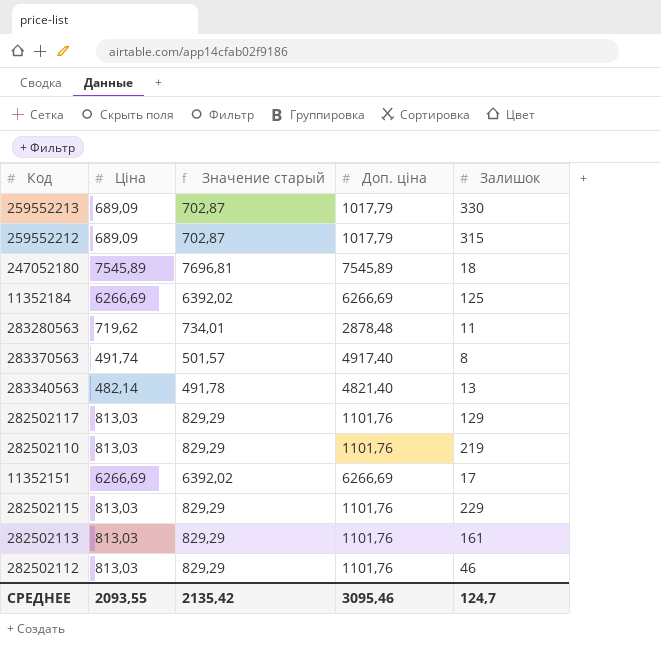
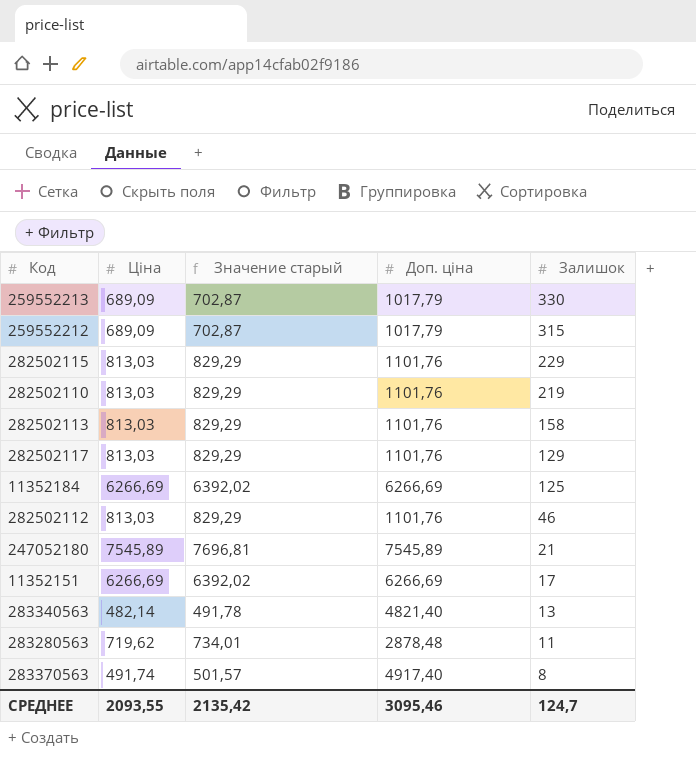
row order: none -> Залишок descending
282502113 | Залишок: 161 -> 158
247052180 | Залишок: 18 -> 21

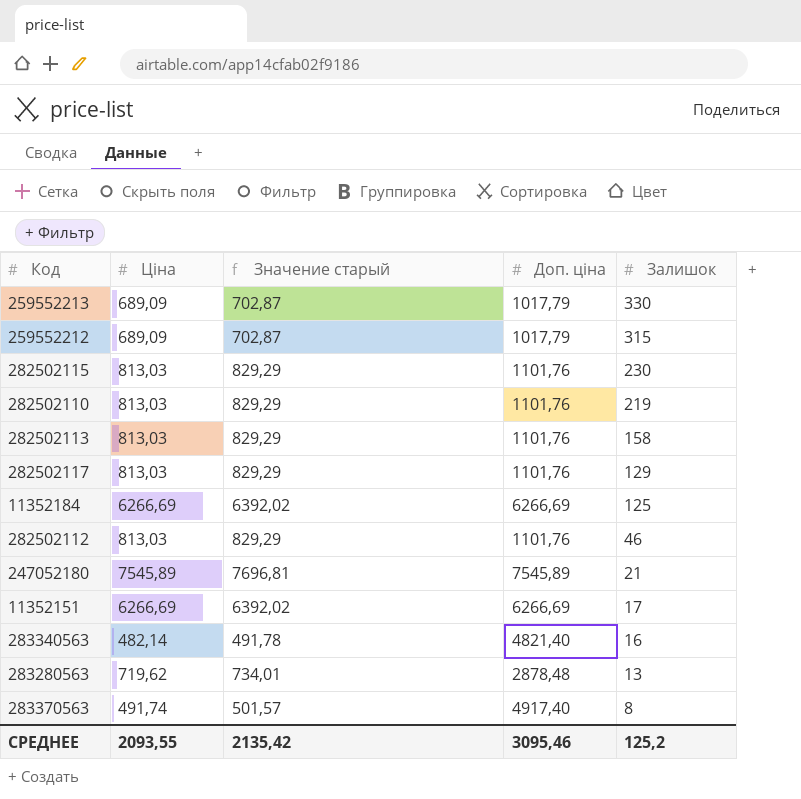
282502115 | Залишок: 229 -> 230
283340563 | Залишок: 13 -> 16
283280563 | Залишок: 11 -> 13
СРЕДНЕЕ | Залишок: 124,7 -> 125,2

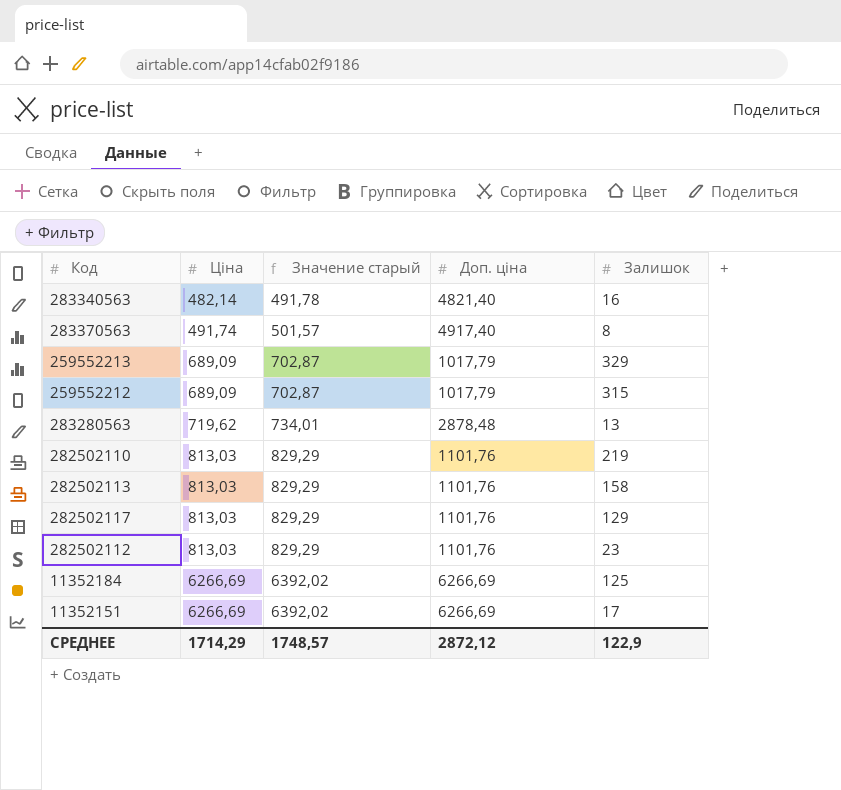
row order: Залишок descending -> Ціна ascending
row 282502115: 813,03 | 829,29 | 1101,76 | 230 -> none
row 247052180: 7545,89 | 7696,81 | 7545,89 | 21 -> none
259552213 | Залишок: 330 -> 329
282502112 | Залишок: 46 -> 23
СРЕДНЕЕ | Ціна: 2093,55 -> 1714,29
СРЕДНЕЕ | Значение старый: 2135,42 -> 1748,57
СРЕДНЕЕ | Доп. ціна: 3095,46 -> 2872,12
СРЕДНЕЕ | Залишок: 125,2 -> 122,9

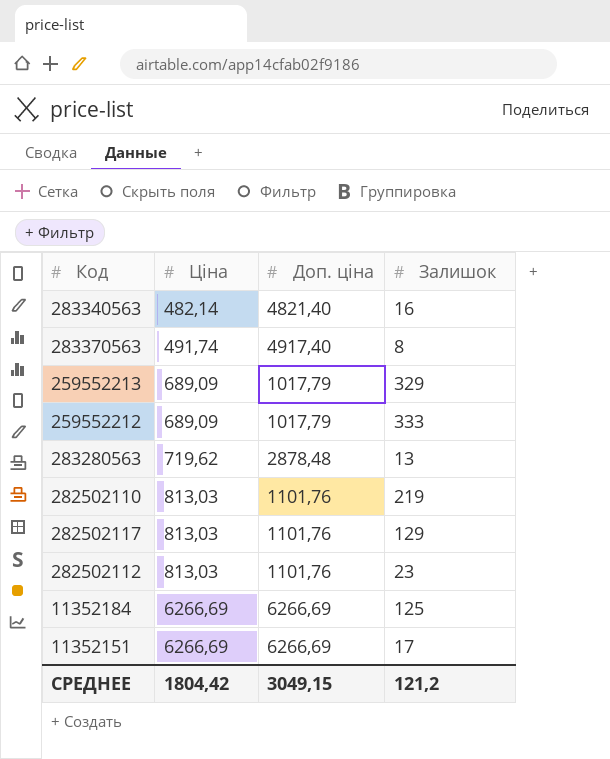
column Значение старый | formula: [Ціна] * 1,02 -> none
row 282502113: 813,03 | 829,29 | 1101,76 | 158 -> none
259552212 | Залишок: 315 -> 333
СРЕДНЕЕ | Ціна: 1714,29 -> 1804,42
СРЕДНЕЕ | Доп. ціна: 2872,12 -> 3049,15
СРЕДНЕЕ | Залишок: 122,9 -> 121,2

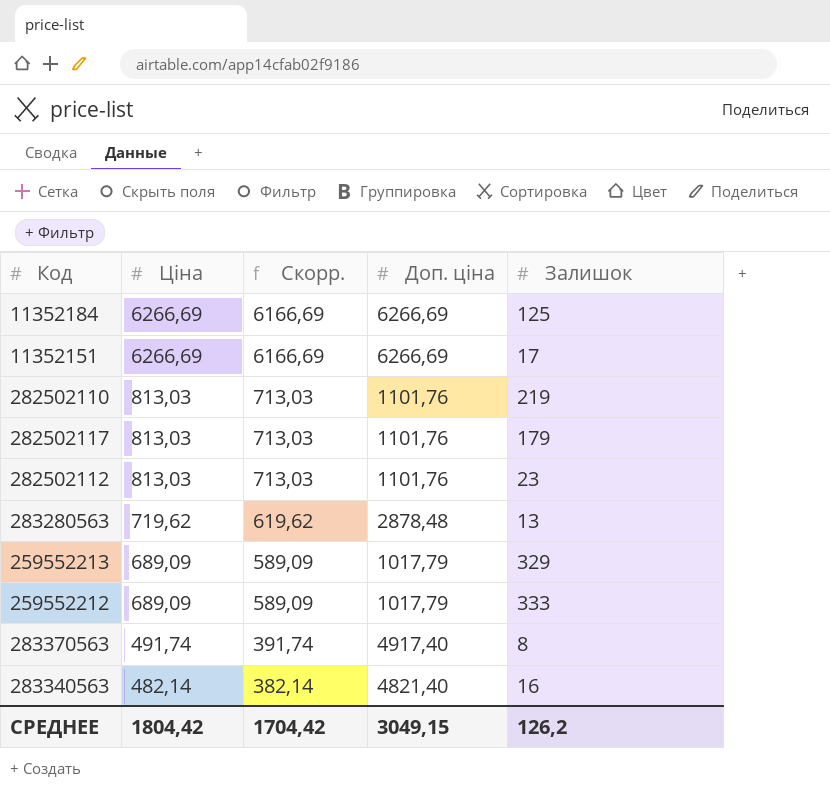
row order: Ціна ascending -> Ціна descending
column Скорр. | formula: none -> [Ціна] - 100
282502117 | Залишок: 129 -> 179
СРЕДНЕЕ | Залишок: 121,2 -> 126,2

